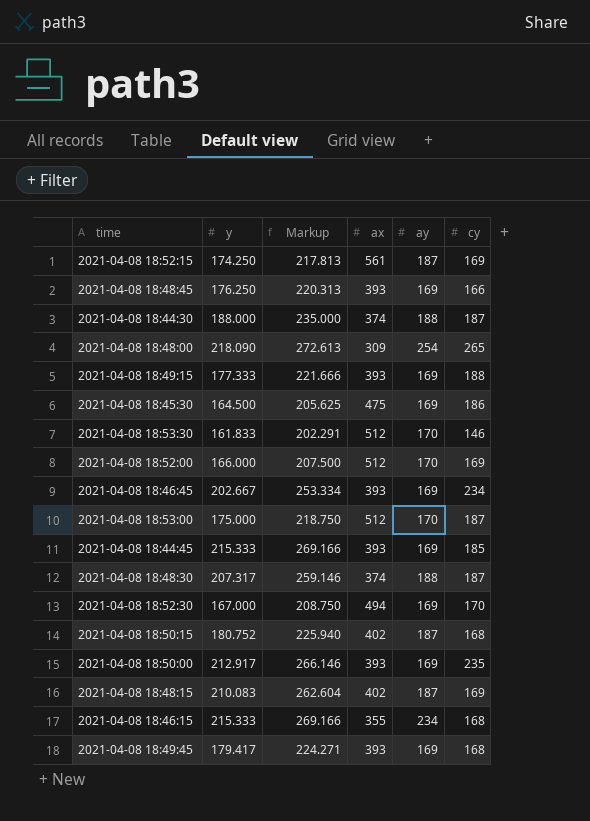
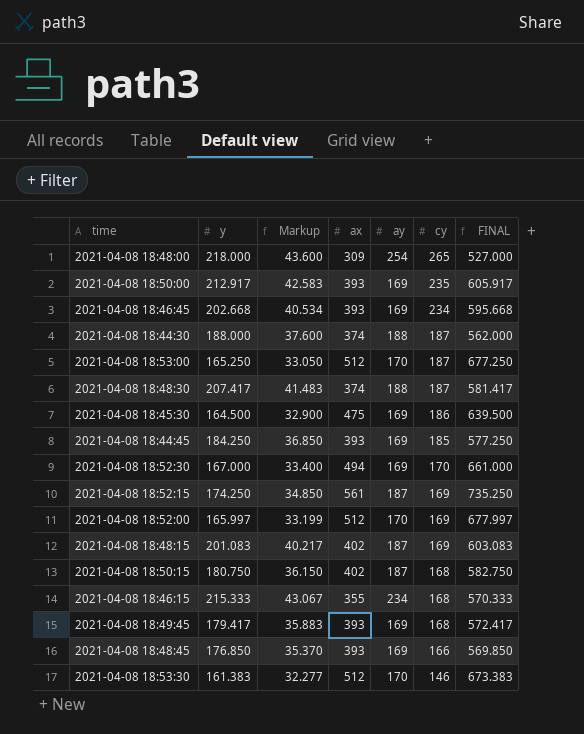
row order: none -> cy descending
column Markup | formula: [y] * 1.25 -> [y] * 0.2
column FINAL | formula: none -> [y] + [ax]
row 2021-04-08 18:49:15: 177.333 | 221.666 | 393 | 169 | 188 -> none
2021-04-08 18:48:00 | y: 218.090 -> 218.000
2021-04-08 18:46:45 | y: 202.667 -> 202.668
2021-04-08 18:53:00 | y: 175.000 -> 165.250
2021-04-08 18:48:30 | y: 207.317 -> 207.417
2021-04-08 18:44:45 | y: 215.333 -> 184.250
2021-04-08 18:52:00 | y: 166.000 -> 165.997
2021-04-08 18:48:15 | y: 210.083 -> 201.083
2021-04-08 18:50:15 | y: 180.752 -> 180.750
2021-04-08 18:48:45 | y: 176.250 -> 176.850
2021-04-08 18:53:30 | y: 161.833 -> 161.383

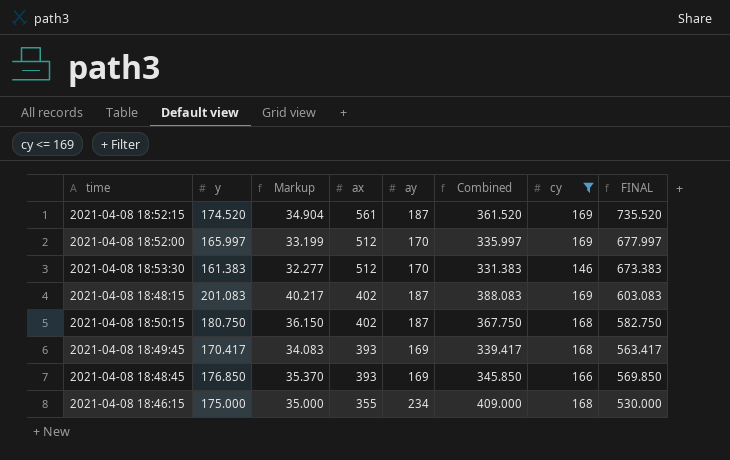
filter: none -> cy <= 169
row order: cy descending -> ax descending
column Combined | formula: none -> [y] + [ay]
2021-04-08 18:52:15 | y: 174.250 -> 174.520
2021-04-08 18:52:15 | Markup: 34.850 -> 34.904
2021-04-08 18:52:15 | FINAL: 735.250 -> 735.520
2021-04-08 18:49:45 | y: 179.417 -> 170.417
2021-04-08 18:49:45 | Markup: 35.883 -> 34.083
2021-04-08 18:49:45 | FINAL: 572.417 -> 563.417
2021-04-08 18:46:15 | y: 215.333 -> 175.000
2021-04-08 18:46:15 | Markup: 43.067 -> 35.000
2021-04-08 18:46:15 | FINAL: 570.333 -> 530.000

